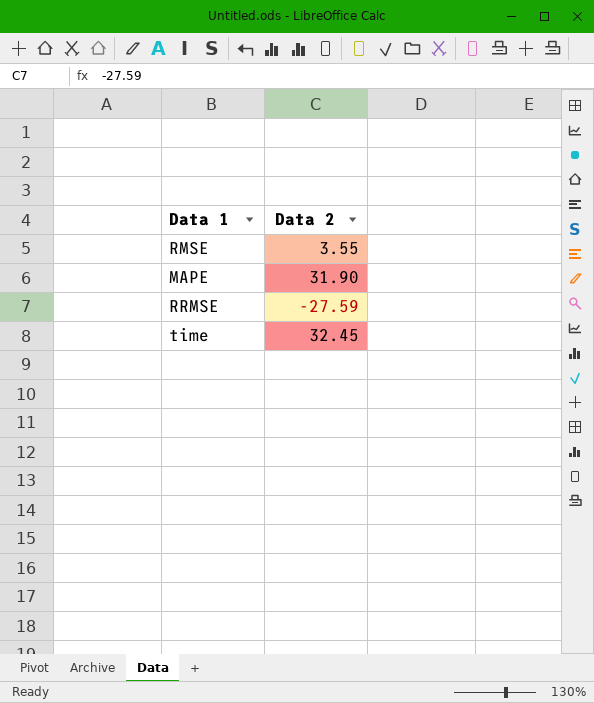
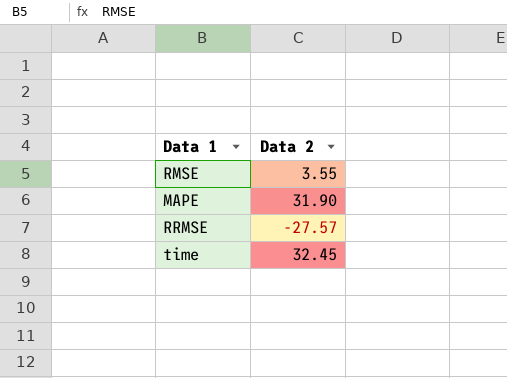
RRMSE | Data 2: -27.59 -> -27.57

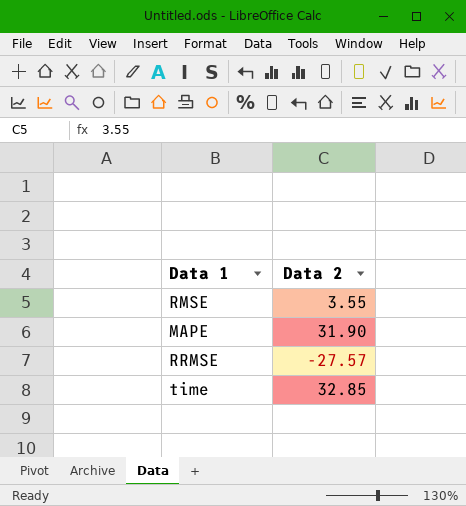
time | Data 2: 32.45 -> 32.85

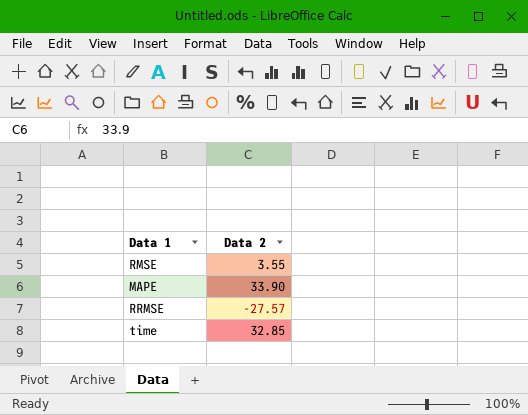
MAPE | Data 2: 31.90 -> 33.90

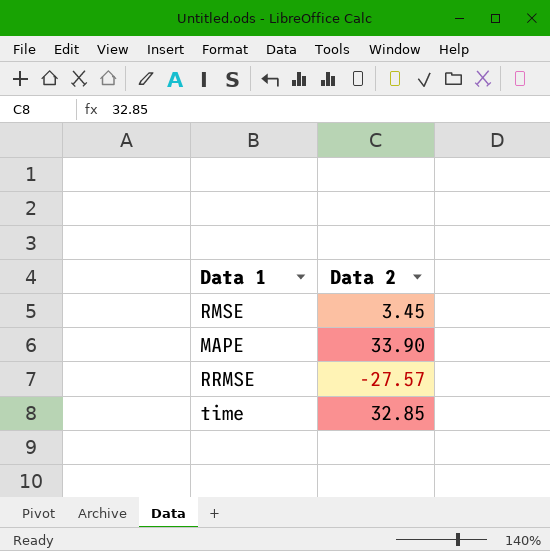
RMSE | Data 2: 3.55 -> 3.45

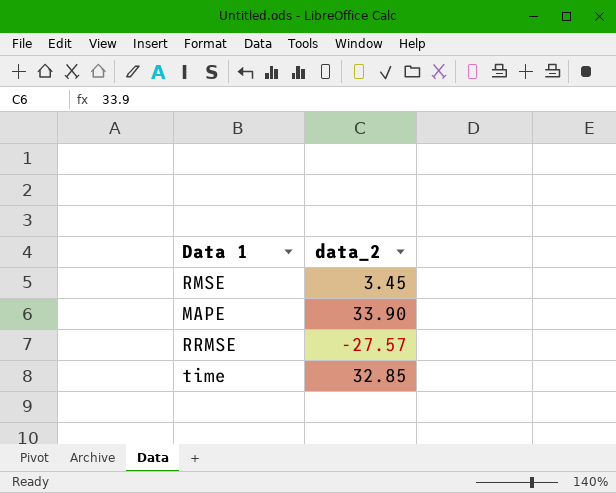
column name: Data 2 -> data_2

